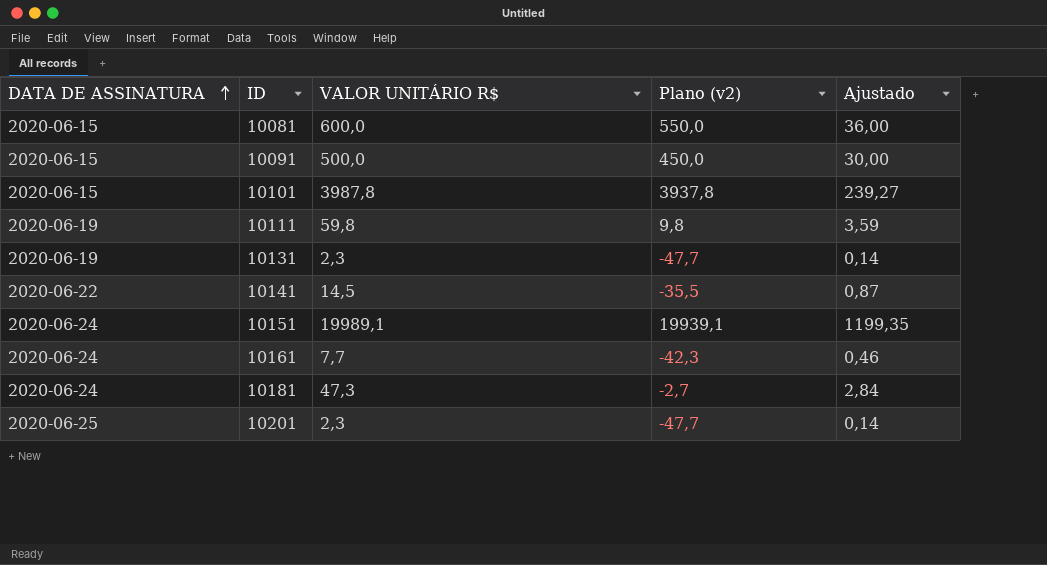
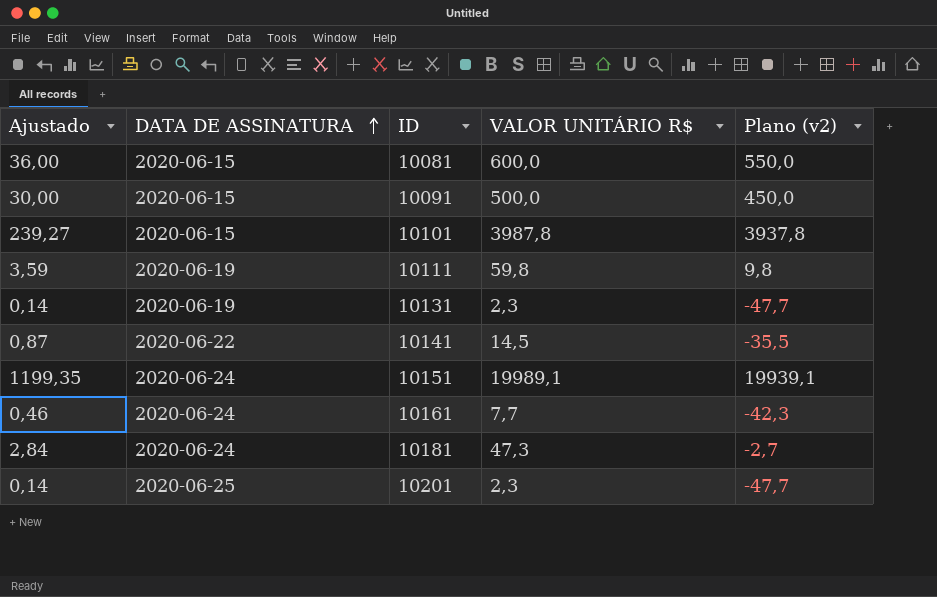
column Ajustado | position: 5 -> 1

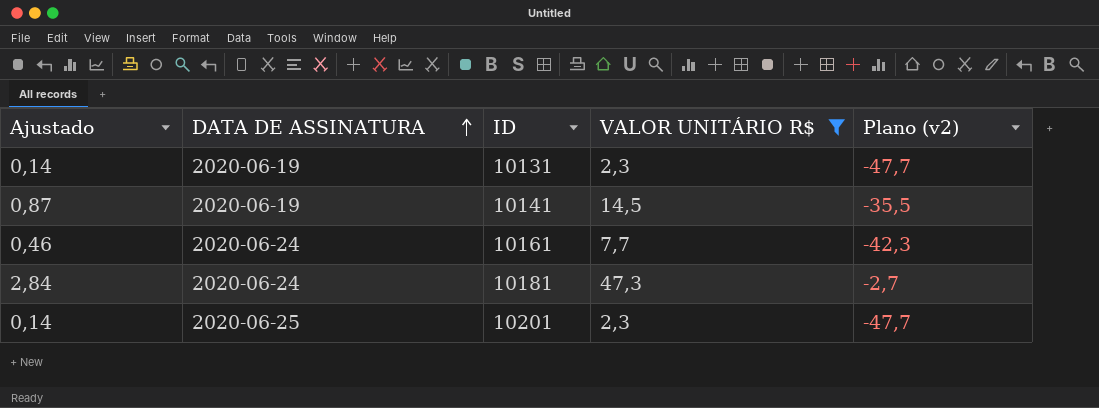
filter: none -> VALOR UNITÁRIO R$ <= 47,3
10141 | DATA DE ASSINATURA: 2020-06-22 -> 2020-06-19

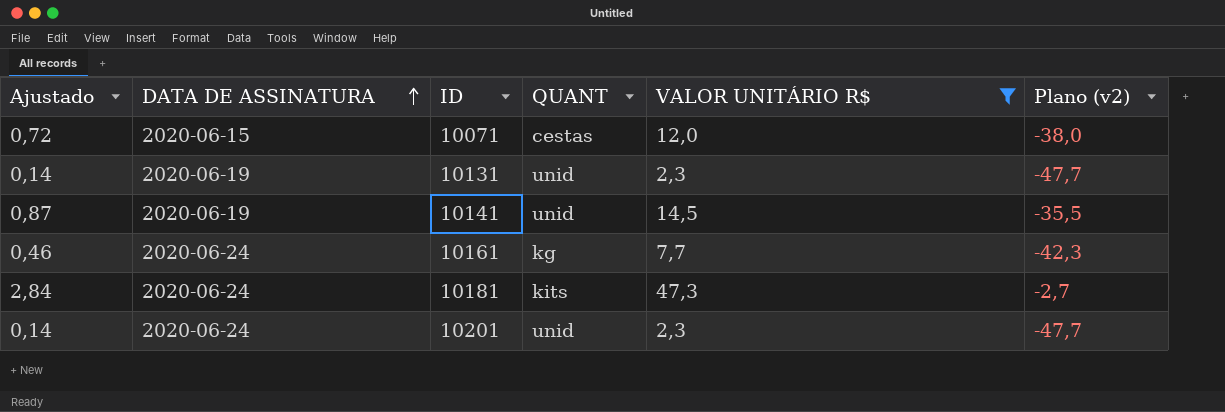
column QUANT | position: none -> 4
row 10071: none -> 0,72 | 2020-06-15 | cestas | 12,0 | -38,0
10201 | DATA DE ASSINATURA: 2020-06-25 -> 2020-06-24

